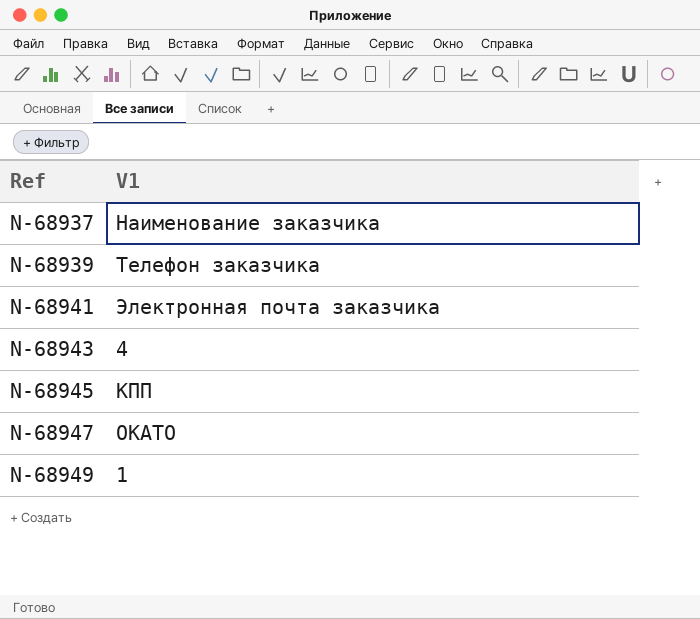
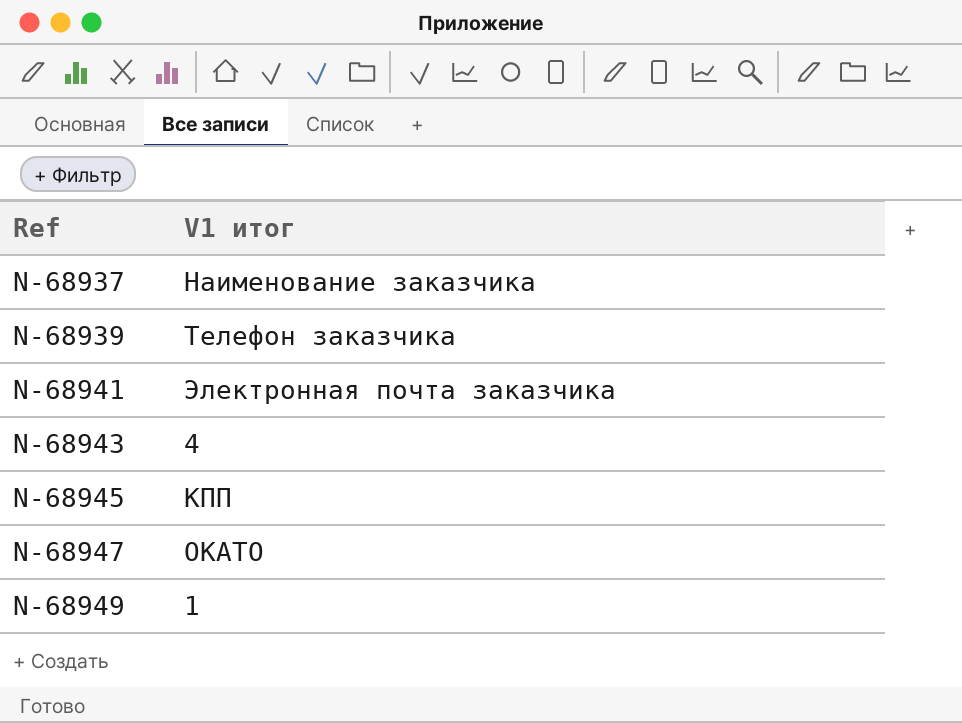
column name: V1 -> V1 итог

